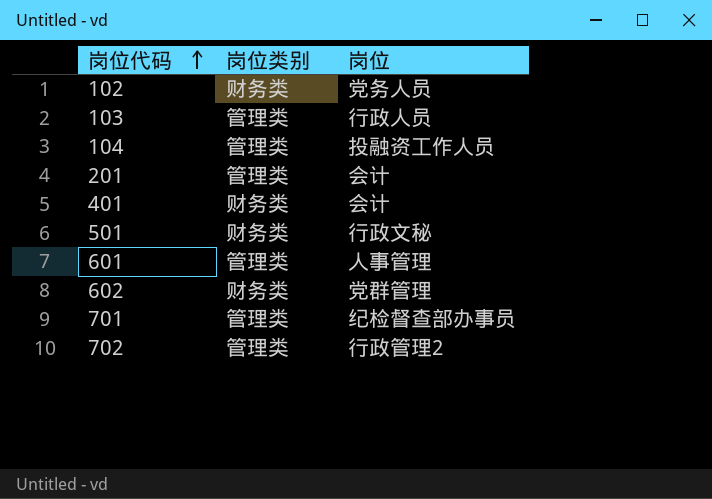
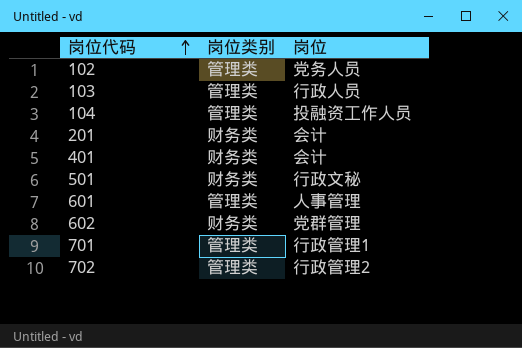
102 | 岗位类别: 财务类 -> 管理类
201 | 岗位类别: 管理类 -> 财务类
701 | 岗位: 纪检督查部办事员 -> 行政管理1

